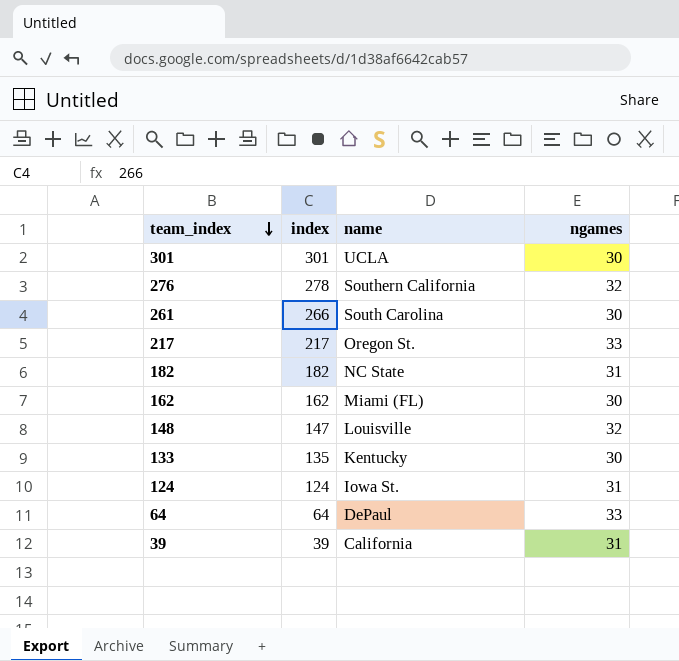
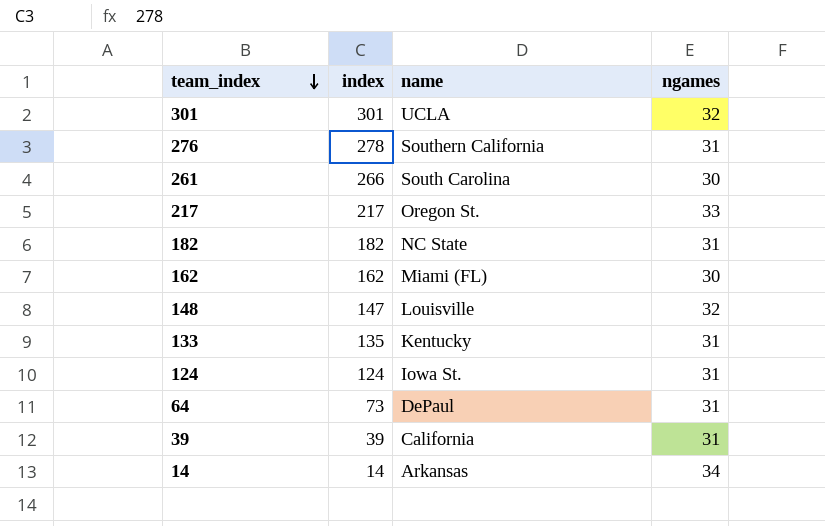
301 | ngames: 30 -> 32
276 | ngames: 32 -> 31
133 | ngames: 30 -> 31
64 | index: 64 -> 73
64 | ngames: 33 -> 31
row 14: none -> 14 | Arkansas | 34

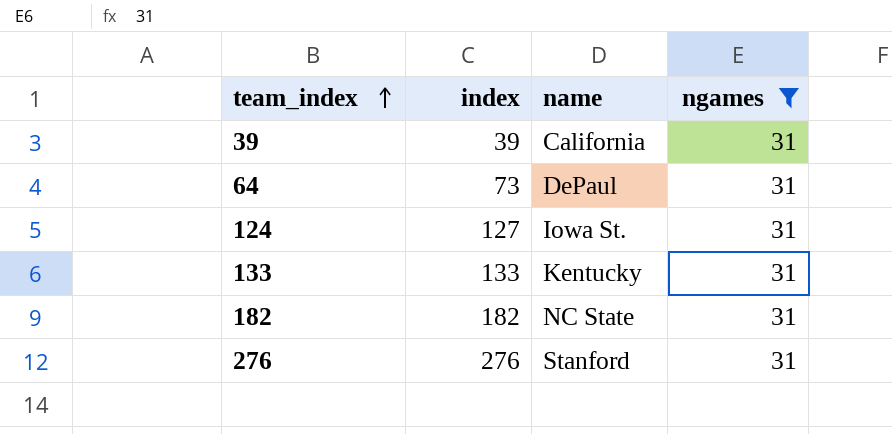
filter: none -> ngames = 31
row order: team_index descending -> team_index ascending
124 | index: 124 -> 127
133 | index: 135 -> 133
276 | index: 278 -> 276
276 | name: Southern California -> Stanford

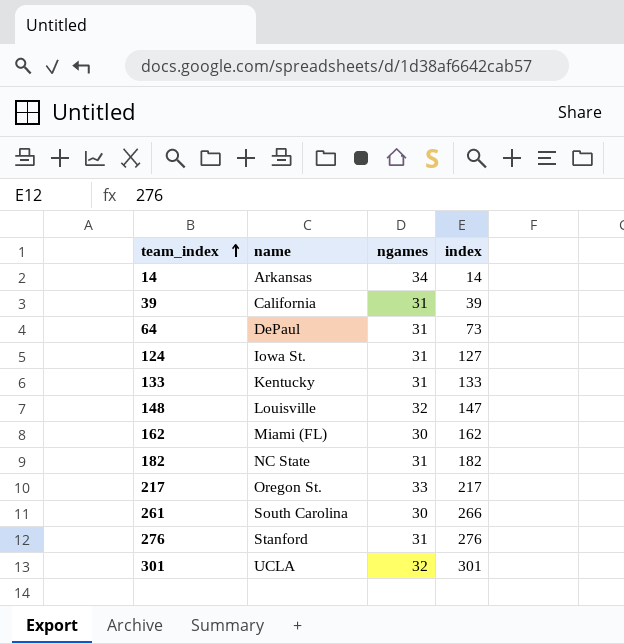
filter: ngames = 31 -> none
column index | position: 2 -> 4

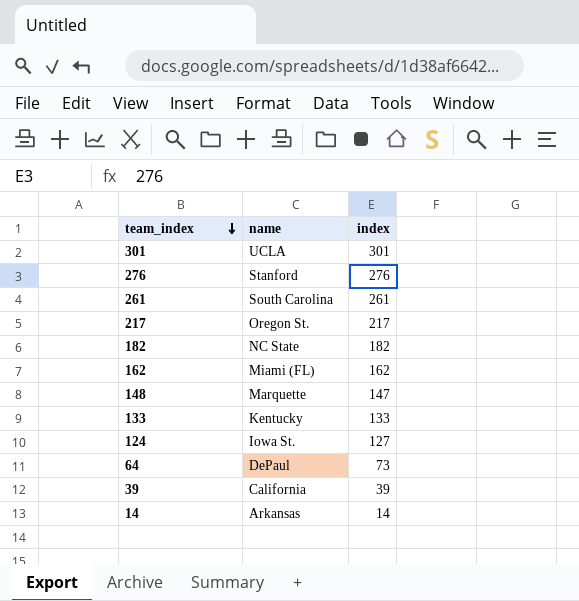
row order: team_index ascending -> team_index descending
column ngames | position: 3 -> none
261 | index: 266 -> 261
148 | name: Louisville -> Marquette

